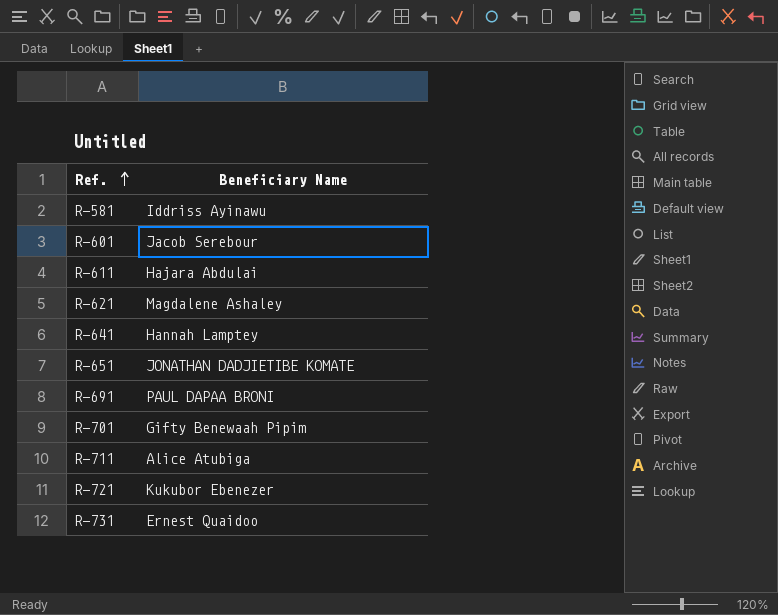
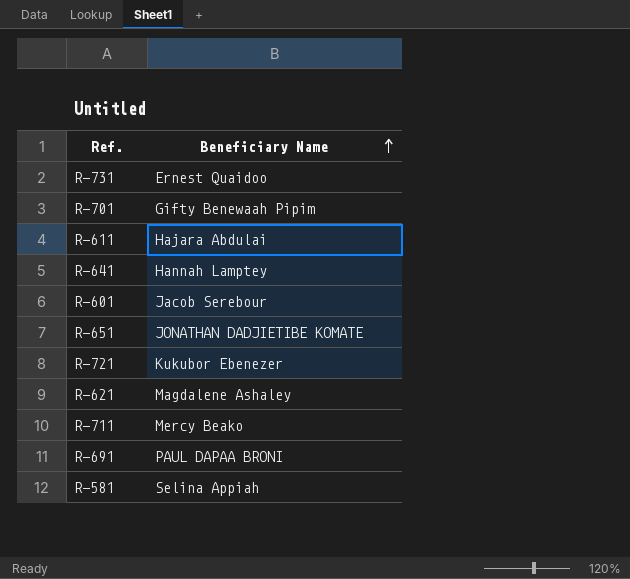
row order: Ref. ascending -> Beneficiary Name ascending
R-711 | Beneficiary Name: Alice Atubiga -> Mercy Beako
R-581 | Beneficiary Name: Iddriss Ayinawu -> Selina Appiah

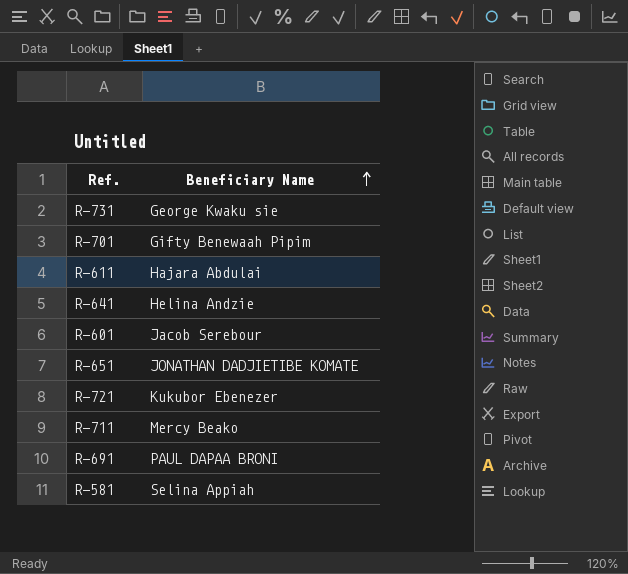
row R-621: Magdalene Ashaley -> none
R-731 | Beneficiary Name: Ernest Quaidoo -> George Kwaku sie
R-641 | Beneficiary Name: Hannah Lamptey -> Helina Andzie

